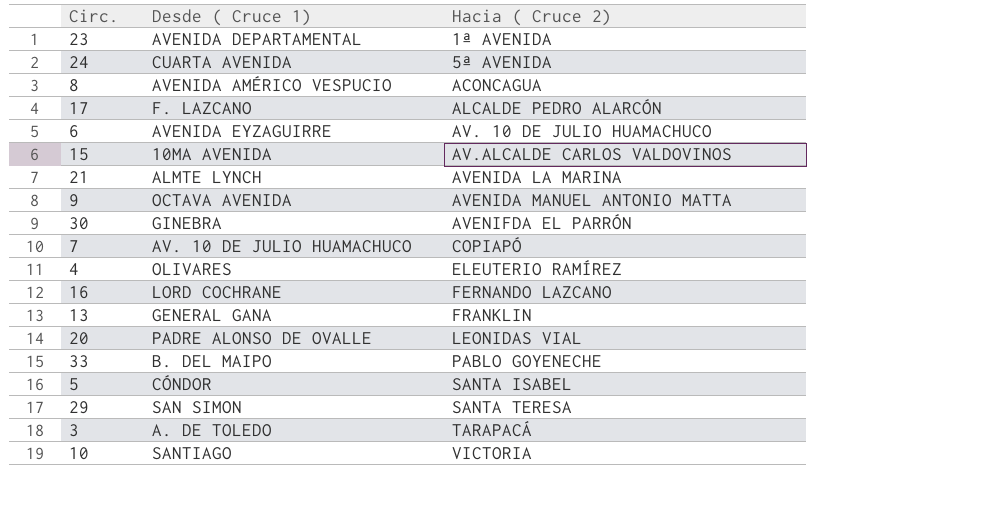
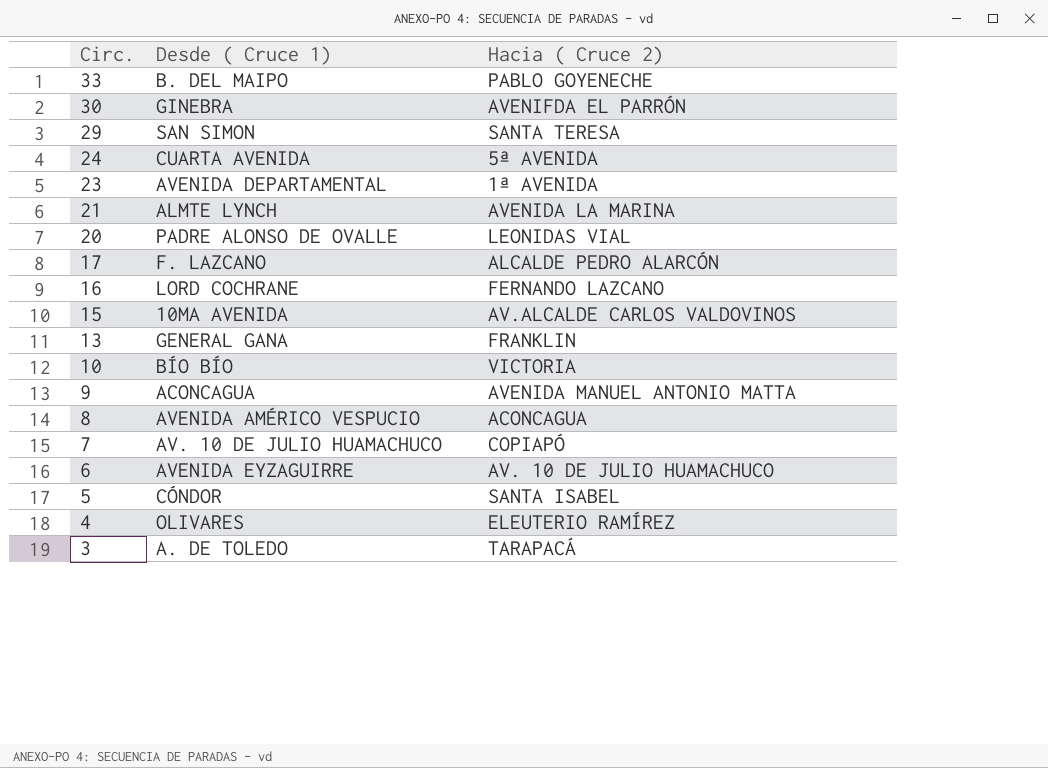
row order: Hacia ( Cruce 2) ascending -> Circ. descending
10 | Desde ( Cruce 1): SANTIAGO -> BÍO BÍO
9 | Desde ( Cruce 1): OCTAVA AVENIDA -> ACONCAGUA

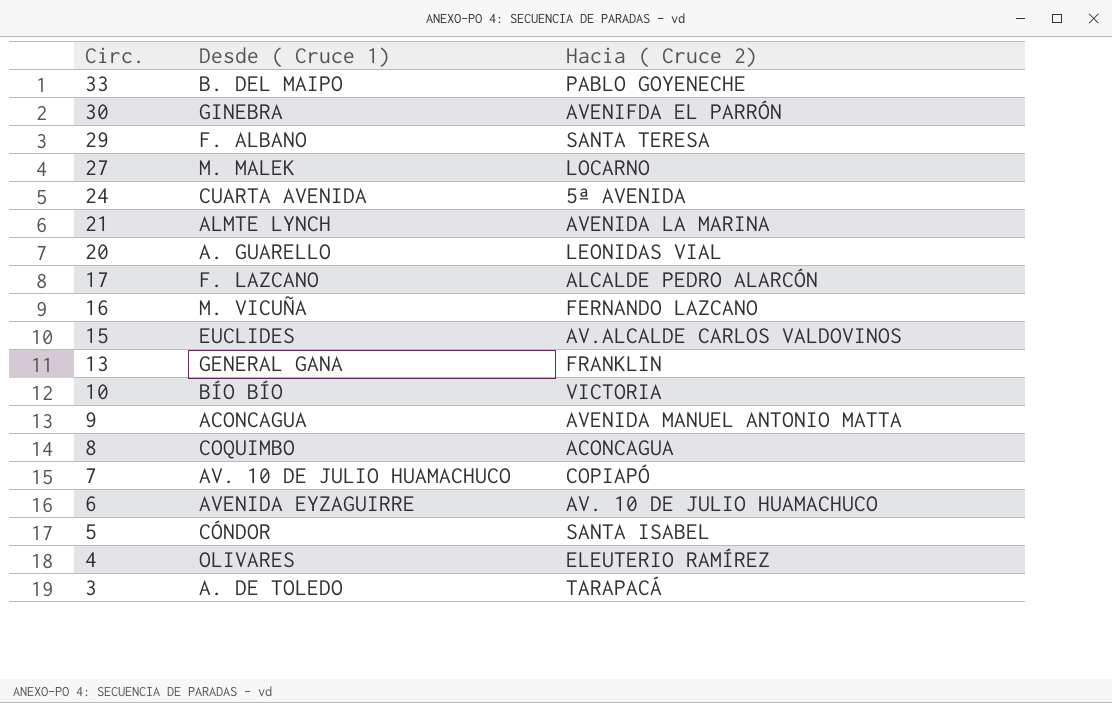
row 23: AVENIDA DEPARTAMENTAL | 1ª AVENIDA -> none
29 | Desde ( Cruce 1): SAN SIMON -> F. ALBANO
row 27: none -> M. MALEK | LOCARNO
20 | Desde ( Cruce 1): PADRE ALONSO DE OVALLE -> A. GUARELLO
16 | Desde ( Cruce 1): LORD COCHRANE -> M. VICUÑA
15 | Desde ( Cruce 1): 10MA AVENIDA -> EUCLIDES
8 | Desde ( Cruce 1): AVENIDA AMÉRICO VESPUCIO -> COQUIMBO

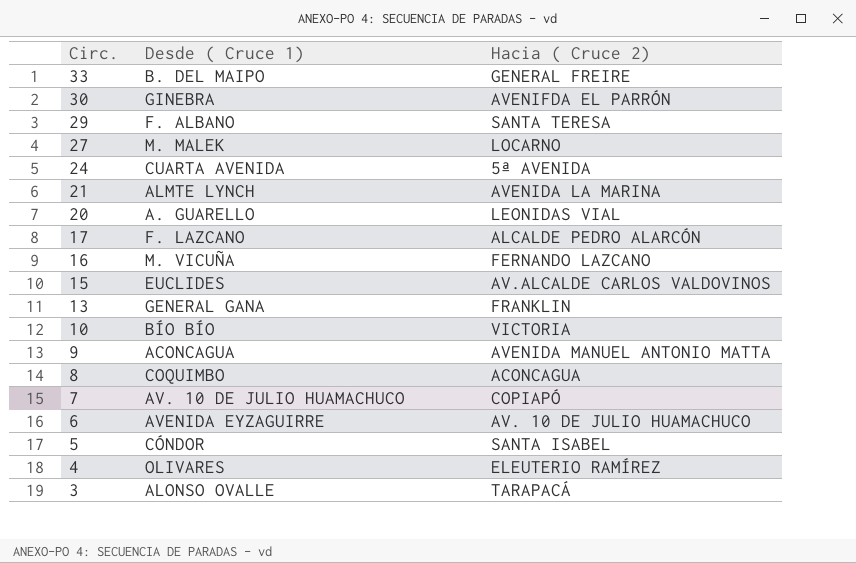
33 | Hacia ( Cruce 2): PABLO GOYENECHE -> GENERAL FREIRE
3 | Desde ( Cruce 1): A. DE TOLEDO -> ALONSO OVALLE

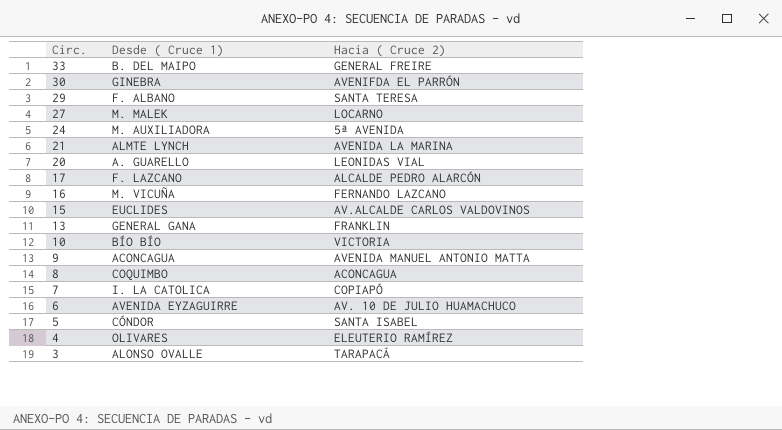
24 | Desde ( Cruce 1): CUARTA AVENIDA -> M. AUXILIADORA
7 | Desde ( Cruce 1): AV. 10 DE JULIO HUAMACHUCO -> I. LA CATOLICA

